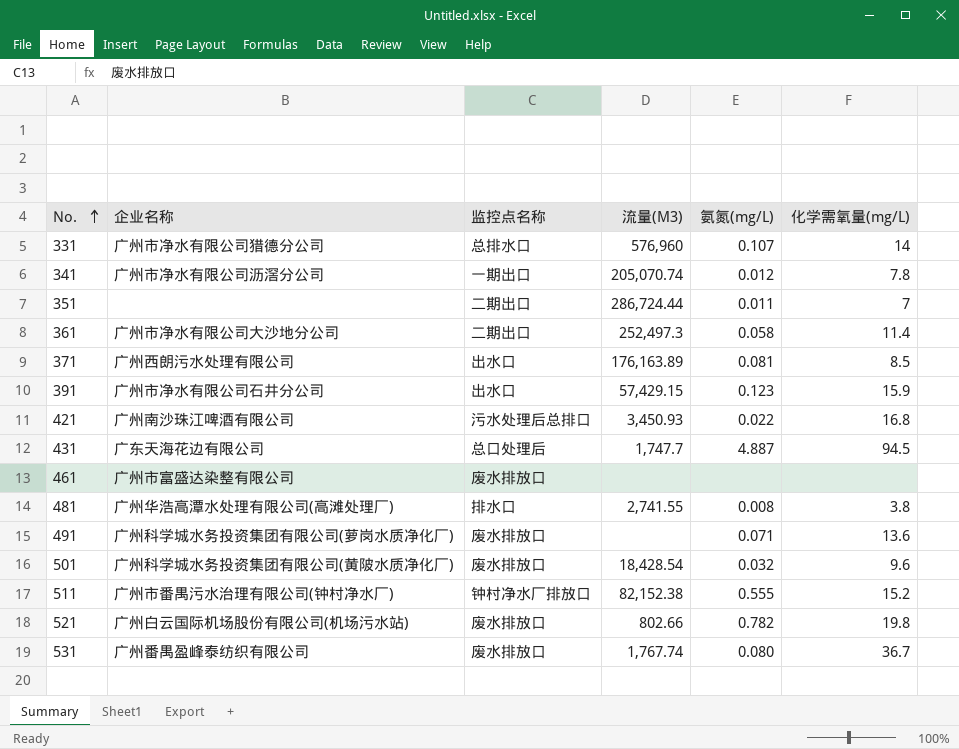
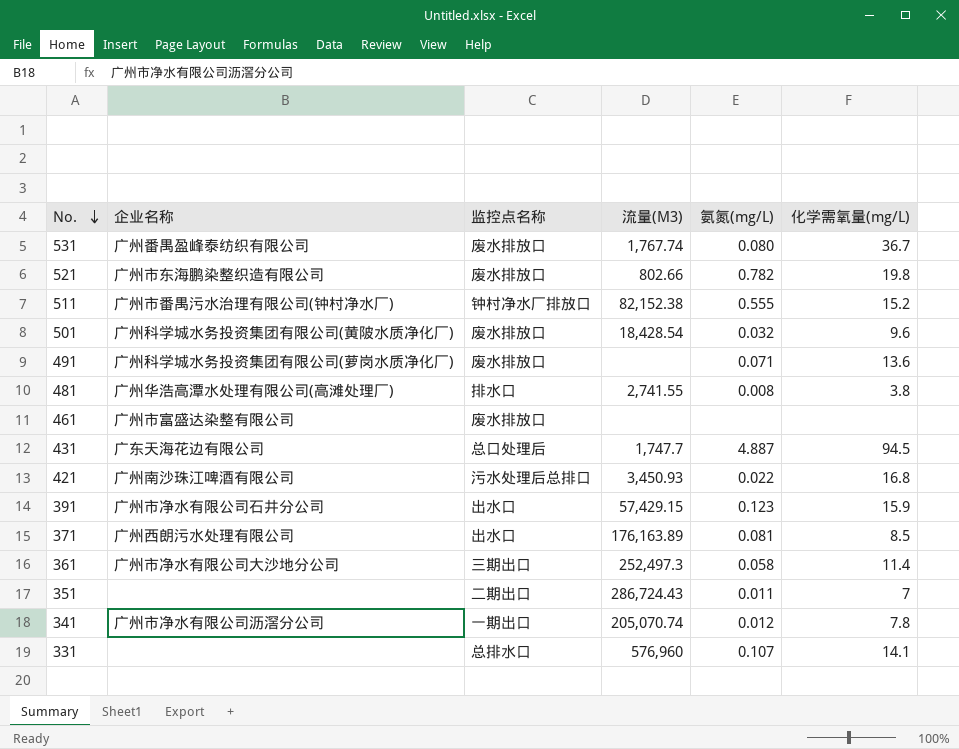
row order: No. ascending -> No. descending
521 | 企业名称: 广州白云国际机场股份有限公司(机场污水站) -> 广州市东海鹏染整织造有限公司
361 | 监控点名称: 二期出口 -> 三期出口
351 | 流量(M3): 286,724.44 -> 286,724.43
331 | 企业名称: 广州市净水有限公司猎德分公司 -> none
331 | 化学需氧量(mg/L): 14 -> 14.1

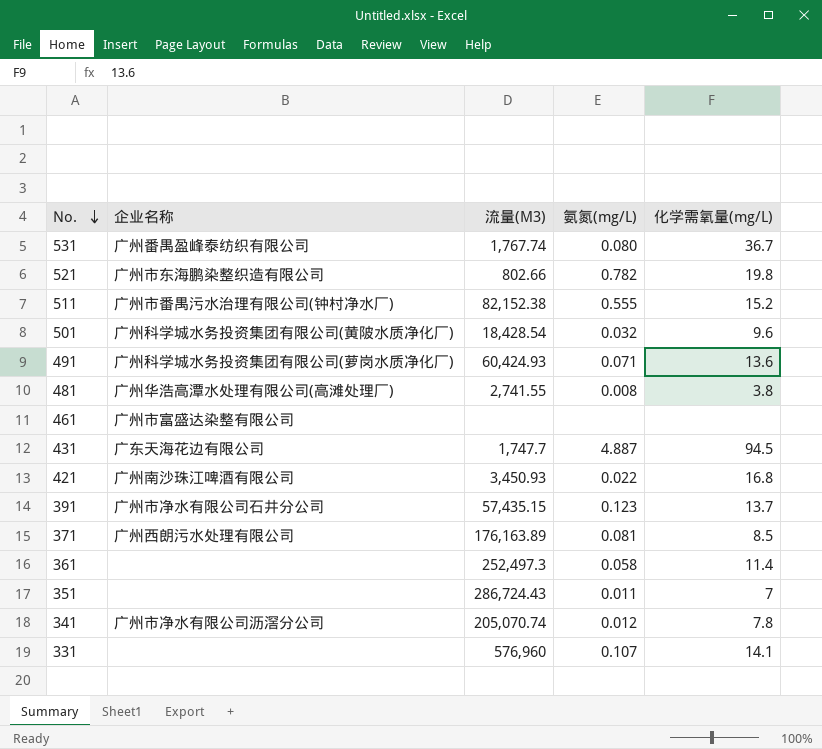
column 监控点名称 | position: 3 -> none
491 | 流量(M3): none -> 60,424.93
391 | 流量(M3): 57,429.15 -> 57,435.15
391 | 化学需氧量(mg/L): 15.9 -> 13.7
361 | 企业名称: 广州市净水有限公司大沙地分公司 -> none

